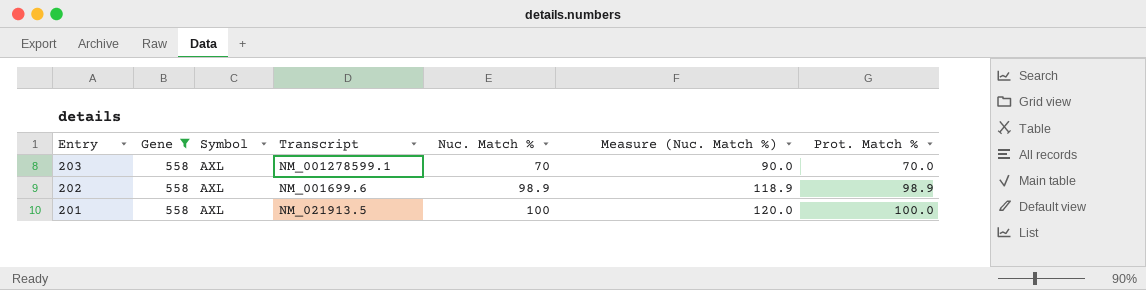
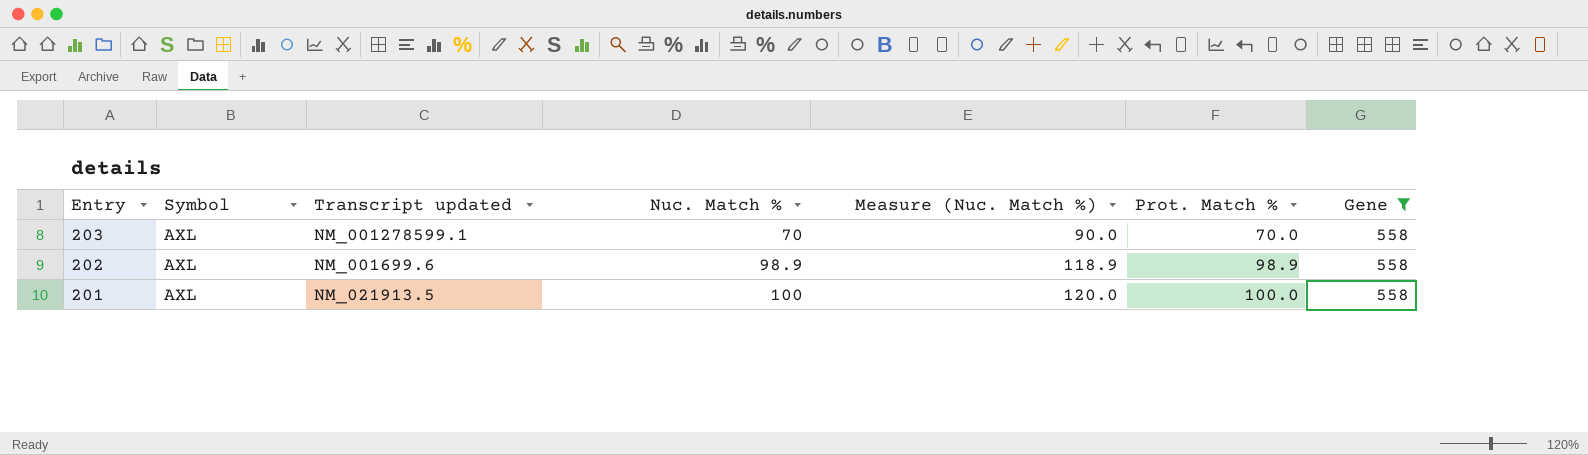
column name: Transcript -> Transcript updated
column Gene | position: 2 -> 7

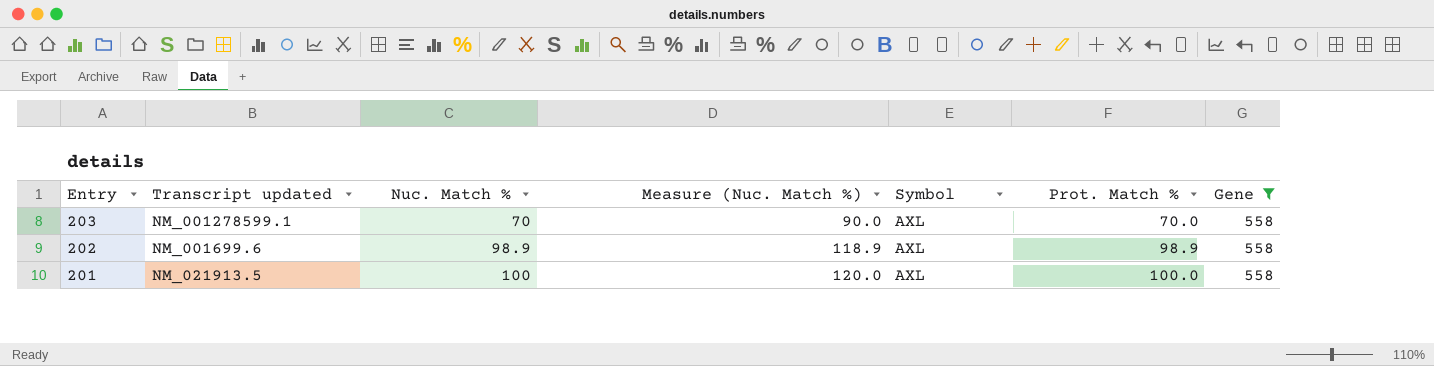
column Symbol | position: 2 -> 5

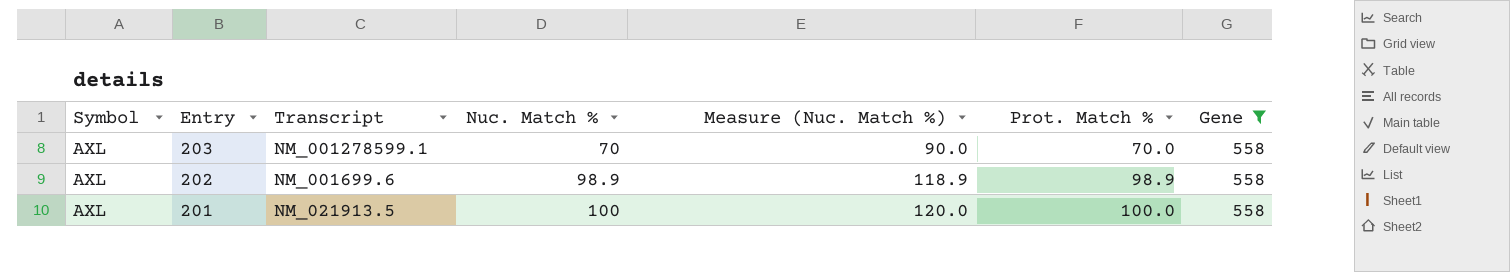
column Symbol | position: 5 -> 1
column name: Transcript updated -> Transcript

